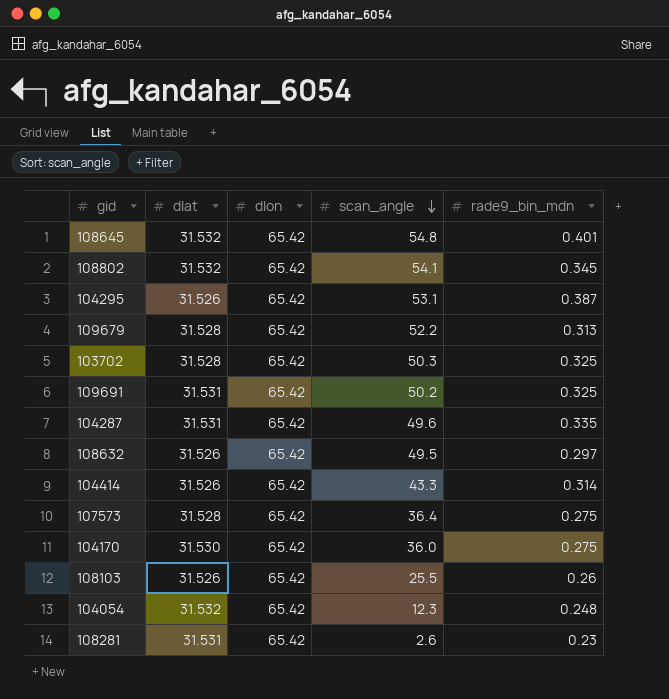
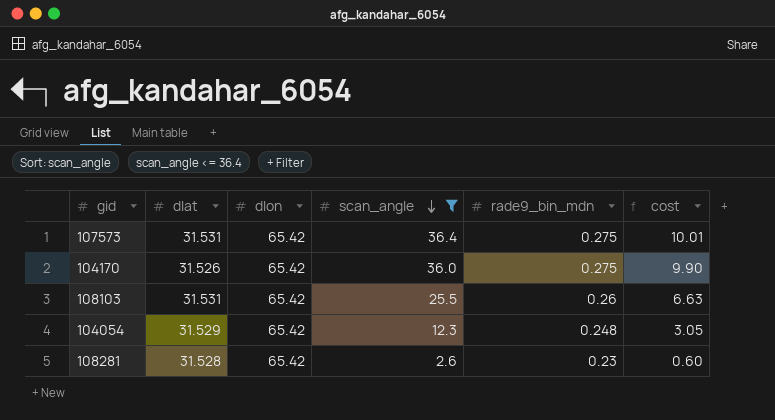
filter: none -> scan_angle <= 36.4
column cost | formula: none -> [scan_angle] * [rade9_bin_mdn]
107573 | dlat: 31.528 -> 31.531
104170 | dlat: 31.530 -> 31.526
108103 | dlat: 31.526 -> 31.531
104054 | dlat: 31.532 -> 31.529
108281 | dlat: 31.531 -> 31.528

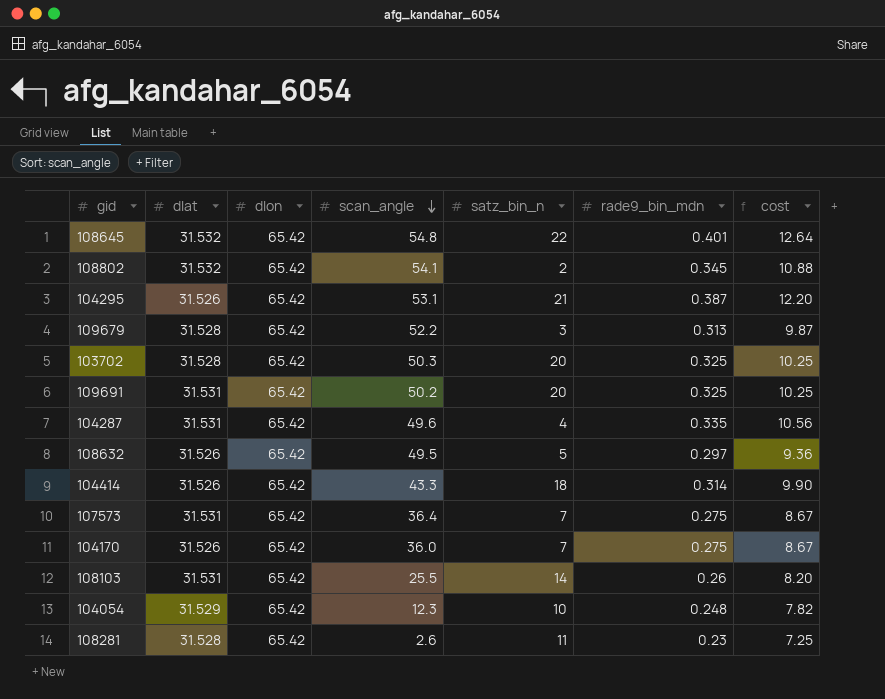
filter: scan_angle <= 36.4 -> none
column satz_bin_n | position: none -> 5
column cost | formula: [scan_angle] * [rade9_bin_mdn] -> [dlat] * [rade9_bin_mdn]

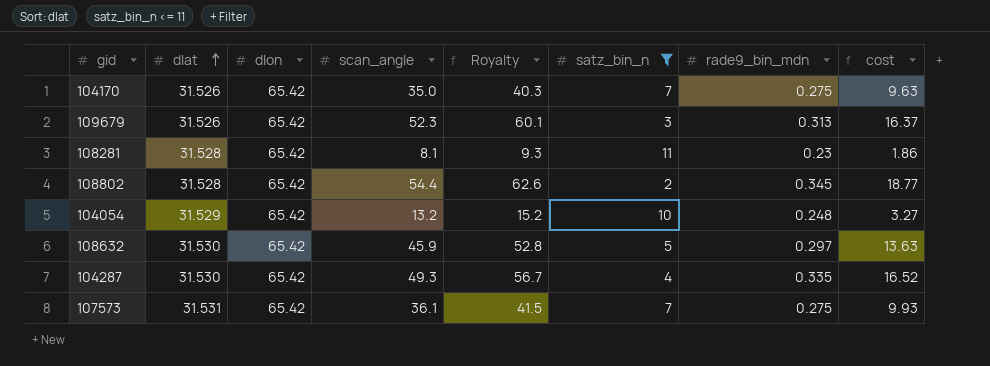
filter: none -> satz_bin_n <= 11
row order: scan_angle descending -> dlat ascending
column Royalty | formula: none -> [scan_angle] * 1.15
column cost | formula: [dlat] * [rade9_bin_mdn] -> [scan_angle] * [rade9_bin_mdn]
104170 | scan_angle: 36.0 -> 35.0
109679 | dlat: 31.528 -> 31.526
109679 | scan_angle: 52.2 -> 52.3
108281 | scan_angle: 2.6 -> 8.1
108802 | dlat: 31.532 -> 31.528
108802 | scan_angle: 54.1 -> 54.4
104054 | scan_angle: 12.3 -> 13.2
108632 | dlat: 31.526 -> 31.530
108632 | scan_angle: 49.5 -> 45.9
104287 | dlat: 31.531 -> 31.530
104287 | scan_angle: 49.6 -> 49.3
107573 | scan_angle: 36.4 -> 36.1

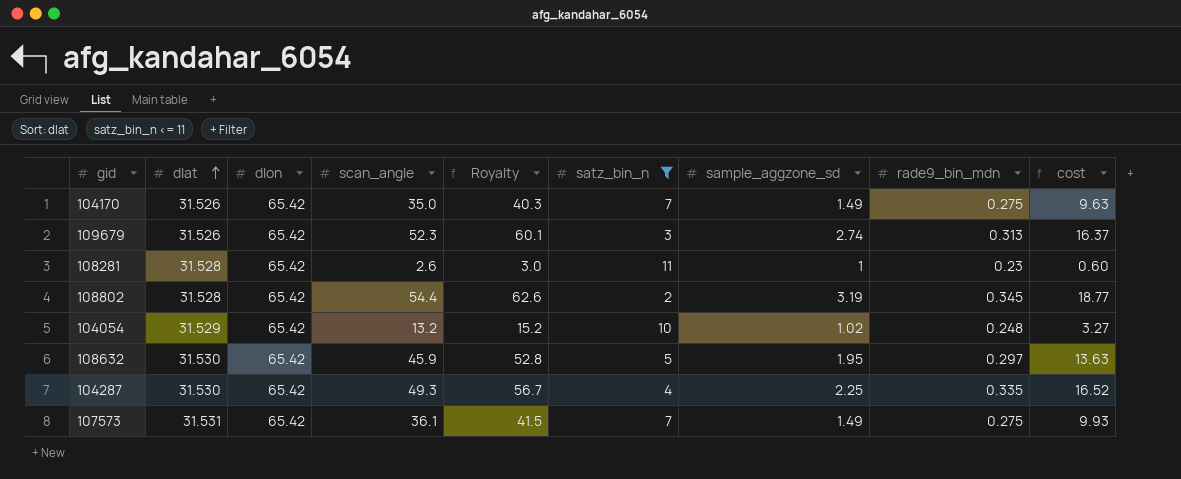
column sample_aggzone_sd | position: none -> 7
108281 | scan_angle: 8.1 -> 2.6
108281 | Royalty: 9.3 -> 3.0
108281 | cost: 1.86 -> 0.60

